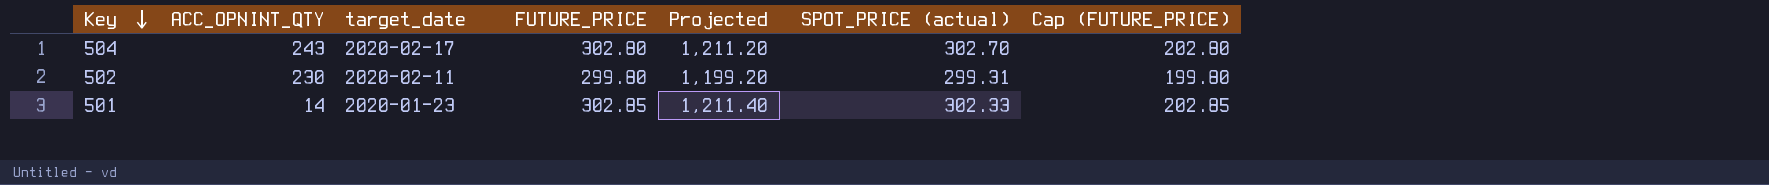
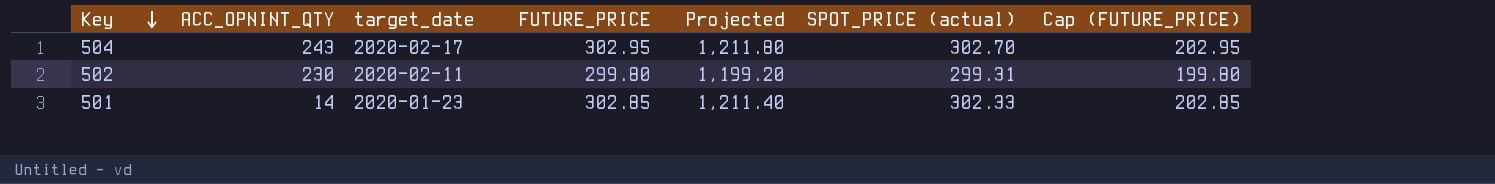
504 | FUTURE_PRICE: 302.80 -> 302.95
504 | Projected: 1,211.20 -> 1,211.80
504 | Cap (FUTURE_PRICE): 202.80 -> 202.95

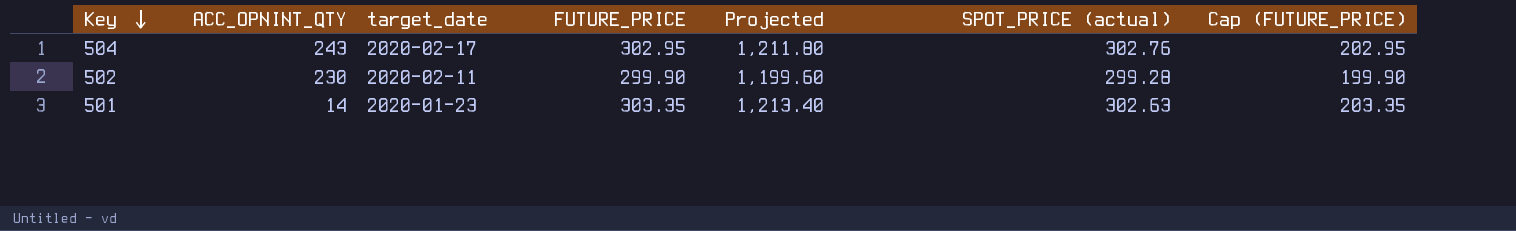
504 | SPOT_PRICE (actual): 302.70 -> 302.76
502 | FUTURE_PRICE: 299.80 -> 299.90
502 | Projected: 1,199.20 -> 1,199.60
502 | SPOT_PRICE (actual): 299.31 -> 299.28
502 | Cap (FUTURE_PRICE): 199.80 -> 199.90
501 | FUTURE_PRICE: 302.85 -> 303.35
501 | Projected: 1,211.40 -> 1,213.40
501 | SPOT_PRICE (actual): 302.33 -> 302.63
501 | Cap (FUTURE_PRICE): 202.85 -> 203.35

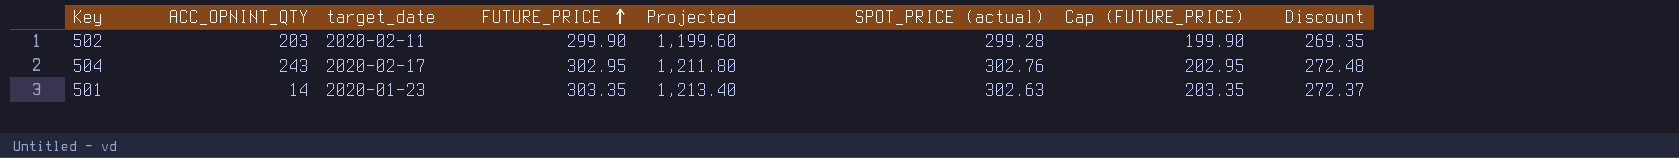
row order: Key descending -> FUTURE_PRICE ascending
column Discount | formula: none -> [SPOT_PRICE (actual)] * 0.9
502 | ACC_OPNINT_QTY: 230 -> 203

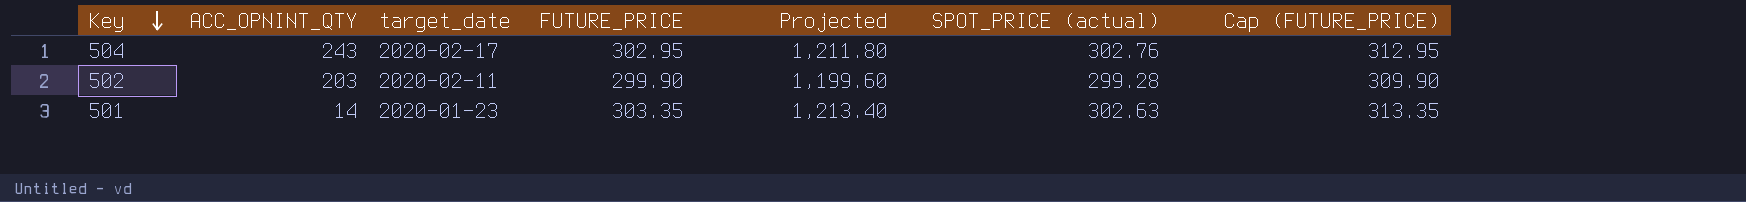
row order: FUTURE_PRICE ascending -> Key descending
column Discount | formula: [SPOT_PRICE (actual)] * 0.9 -> none
column Cap (FUTURE_PRICE) | formula: [FUTURE_PRICE] - 100 -> [FUTURE_PRICE] + 10

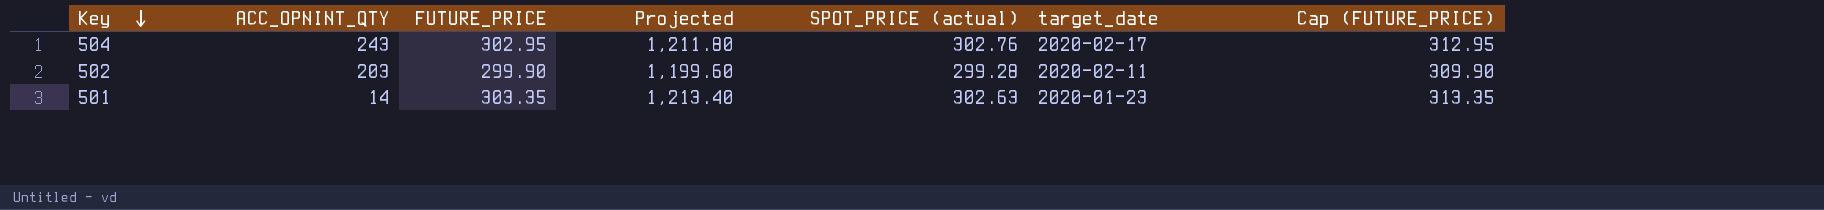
column target_date | position: 3 -> 6

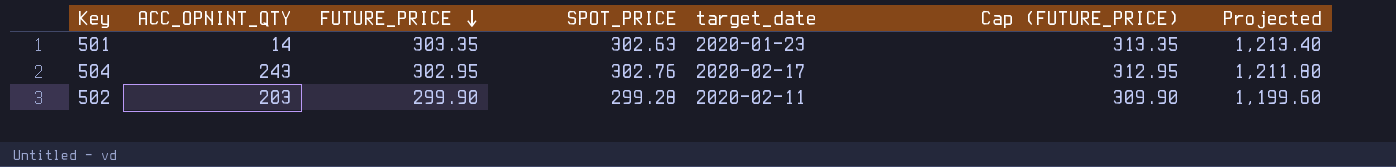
row order: Key descending -> FUTURE_PRICE descending
column name: SPOT_PRICE (actual) -> SPOT_PRICE
column Projected | position: 4 -> 7

